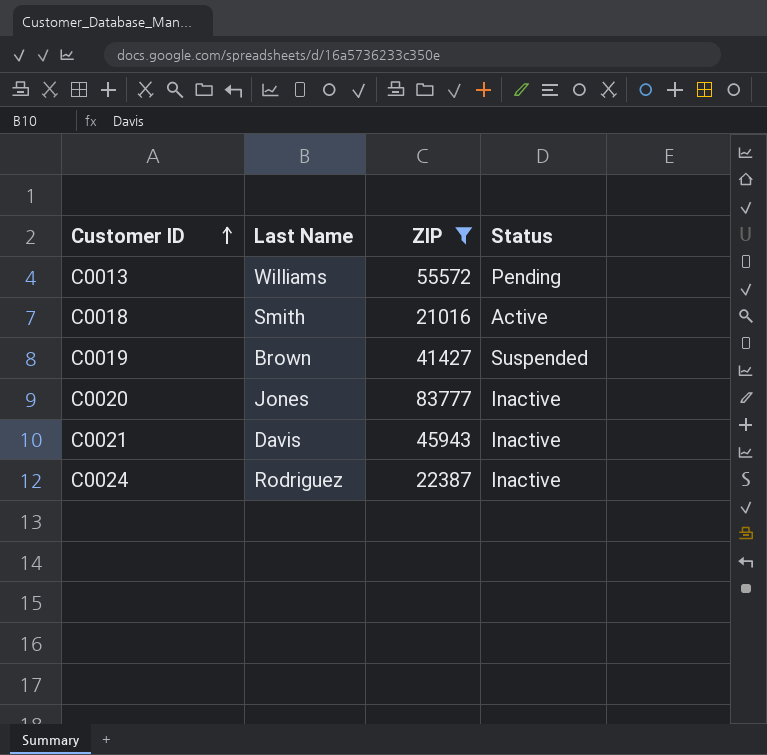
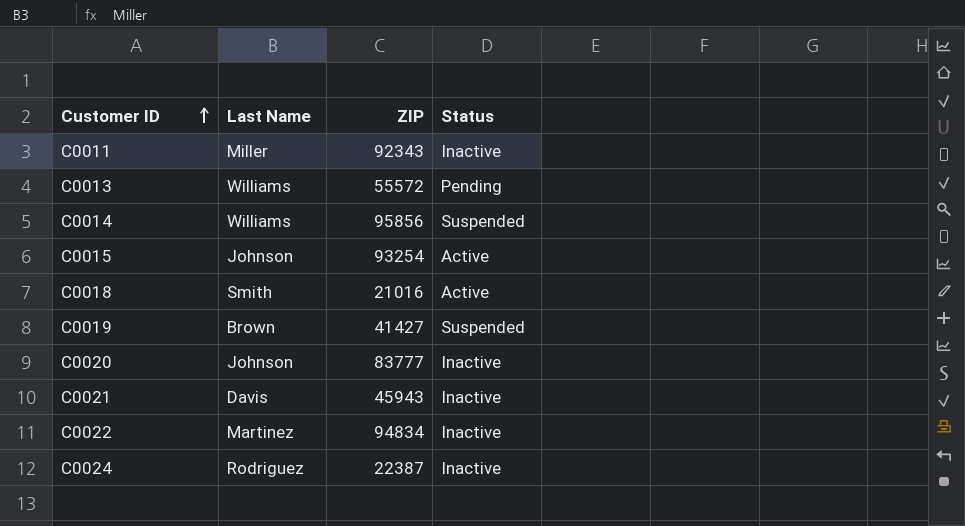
filter: ZIP <= 83777 -> none
C0020 | Last Name: Jones -> Johnson

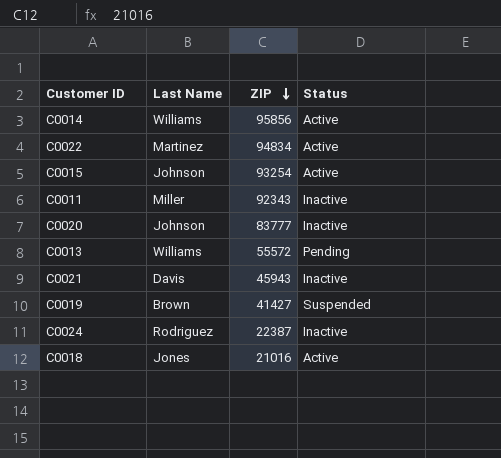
row order: Customer ID ascending -> ZIP descending
C0014 | Status: Suspended -> Active
C0022 | Status: Inactive -> Active
C0018 | Last Name: Smith -> Jones

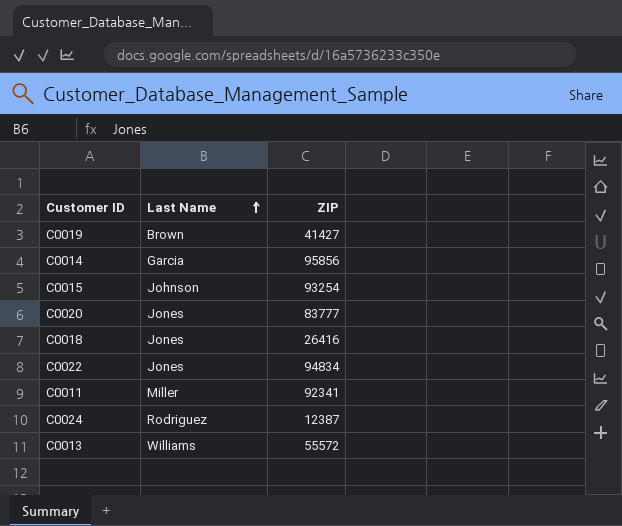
row order: ZIP descending -> Last Name ascending
column Status | position: 4 -> none
row C0021: Davis | 45943 | Inactive -> none
C0014 | Last Name: Williams -> Garcia
C0020 | Last Name: Johnson -> Jones
C0018 | ZIP: 21016 -> 26416
C0022 | Last Name: Martinez -> Jones
C0011 | ZIP: 92343 -> 92341
C0024 | ZIP: 22387 -> 12387

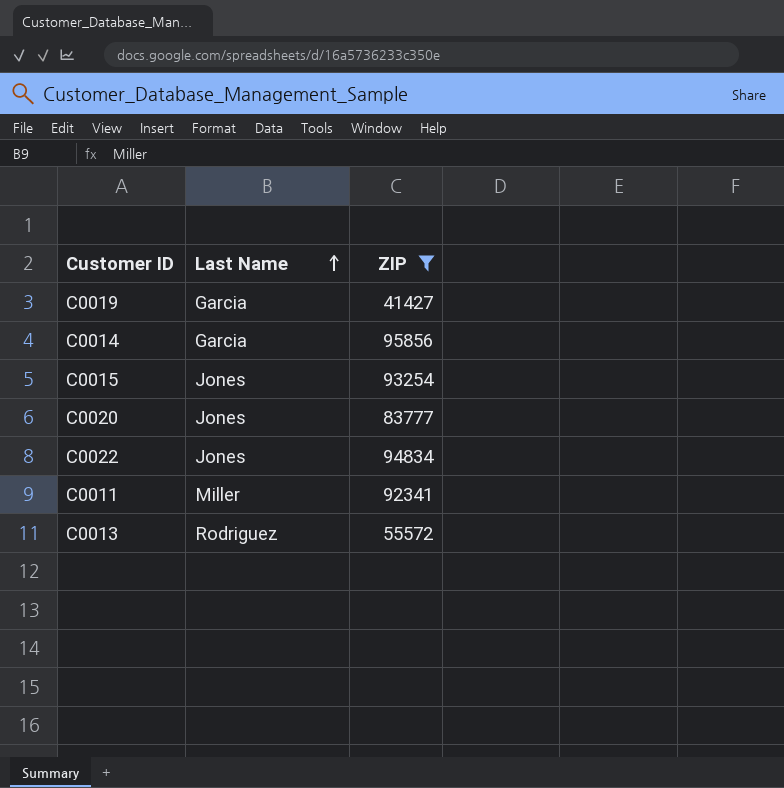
filter: none -> ZIP >= 41427
C0019 | Last Name: Brown -> Garcia
C0015 | Last Name: Johnson -> Jones
C0013 | Last Name: Williams -> Rodriguez

